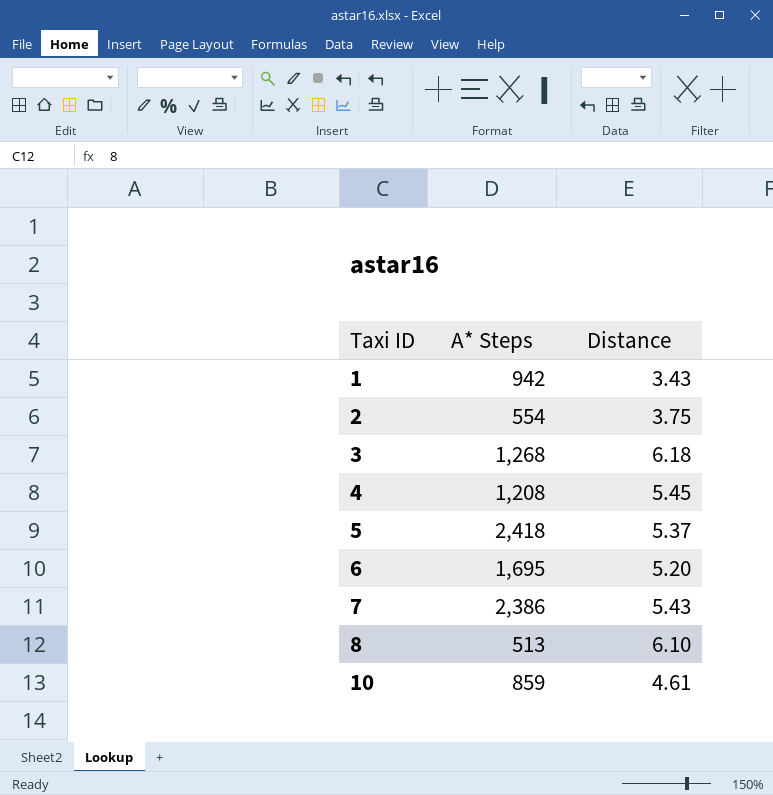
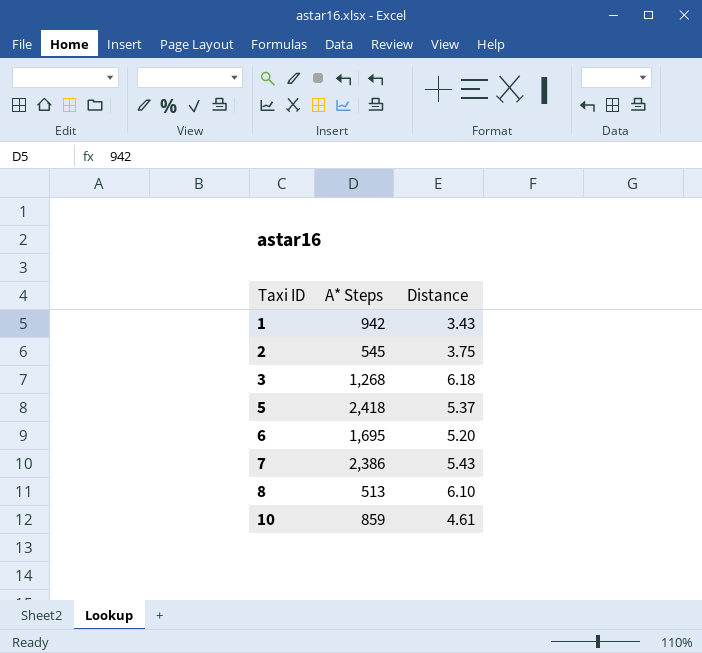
row 4: 1,208 | 5.45 -> none
2 | A* Steps: 554 -> 545

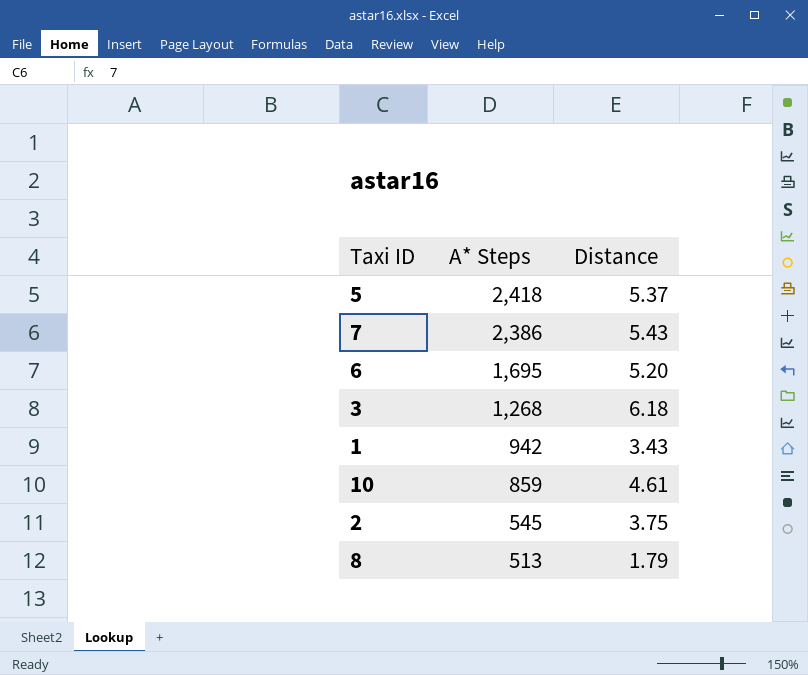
row order: Taxi ID ascending -> A* Steps descending
8 | Distance: 6.10 -> 1.79

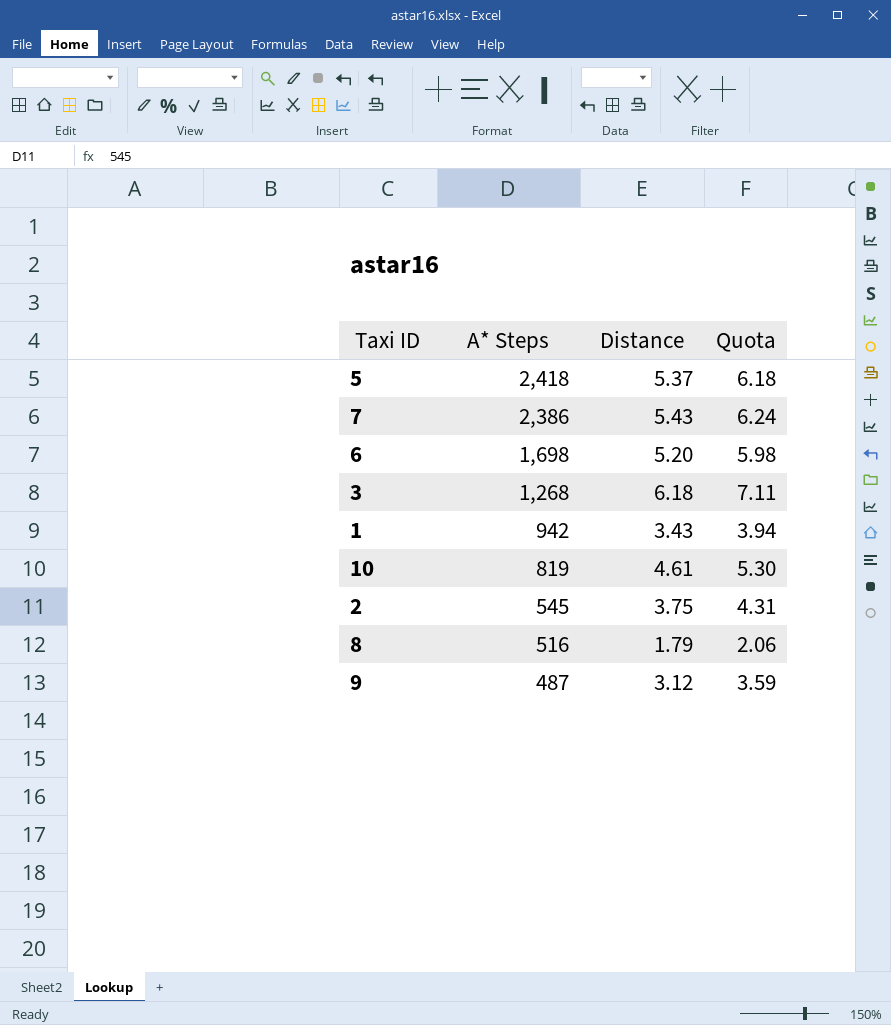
column Quota | formula: none -> [Distance] * 1.15
6 | A* Steps: 1,695 -> 1,698
10 | A* Steps: 859 -> 819
8 | A* Steps: 513 -> 516
row 9: none -> 487 | 3.12 | 3.59

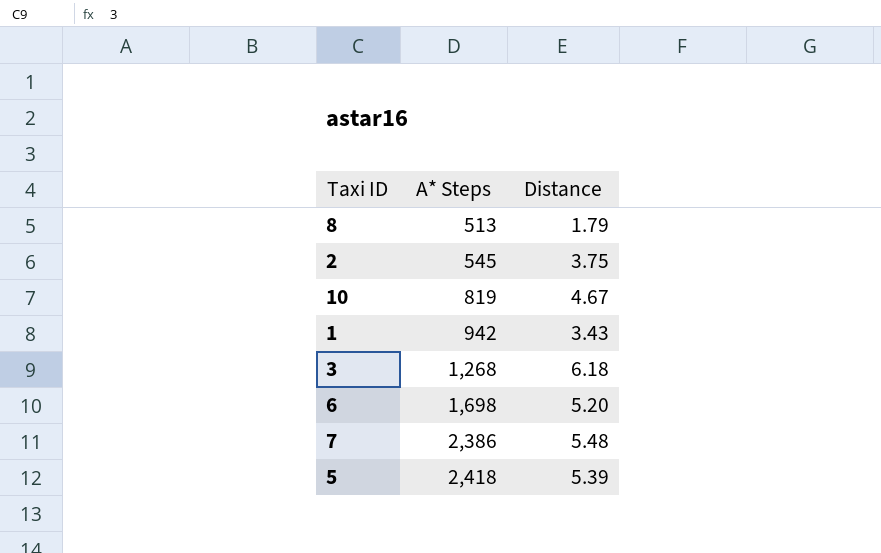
row order: A* Steps descending -> A* Steps ascending
column Quota | formula: [Distance] * 1.15 -> none
row 9: 487 | 3.12 | 3.59 -> none
8 | A* Steps: 516 -> 513
10 | Distance: 4.61 -> 4.67
7 | Distance: 5.43 -> 5.48
5 | Distance: 5.37 -> 5.39

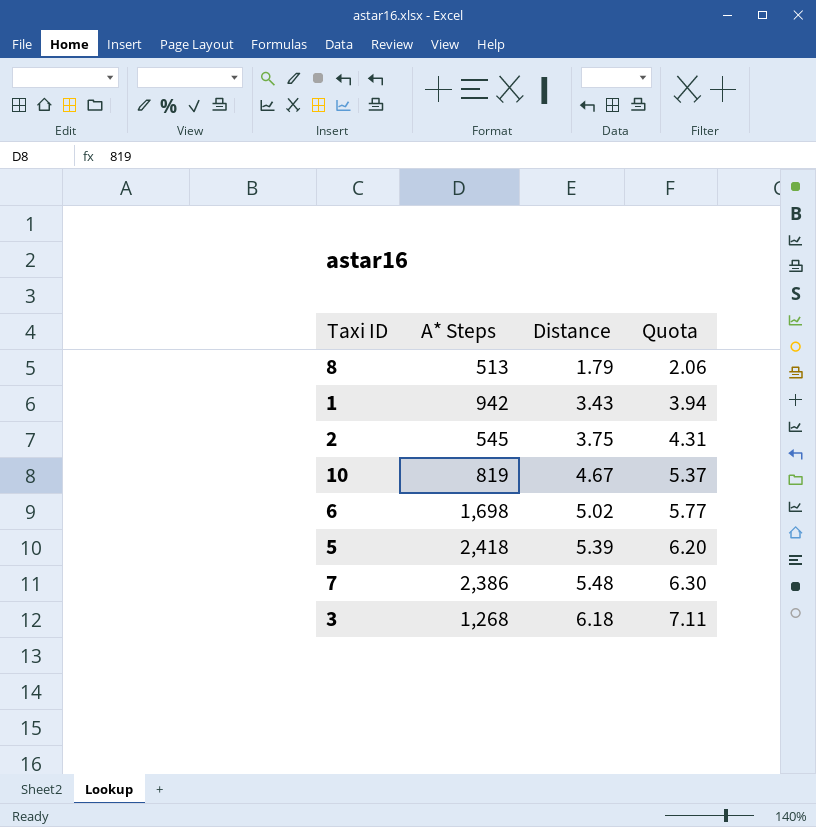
row order: A* Steps ascending -> Distance ascending
column Quota | formula: none -> [Distance] * 1.15
6 | Distance: 5.20 -> 5.02

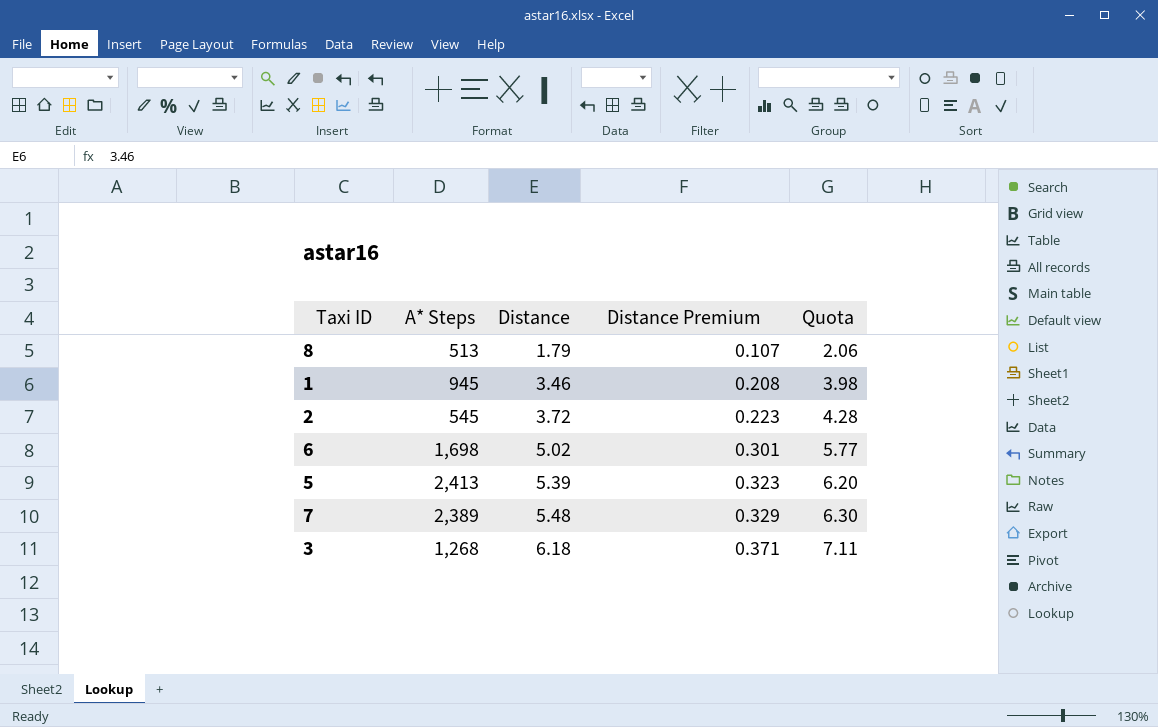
column Distance Premium | formula: none -> [Distance] * 0.06
row 10: 819 | 4.67 | 5.37 -> none
1 | A* Steps: 942 -> 945
1 | Distance: 3.43 -> 3.46
1 | Quota: 3.94 -> 3.98
2 | Distance: 3.75 -> 3.72
2 | Quota: 4.31 -> 4.28
5 | A* Steps: 2,418 -> 2,413
7 | A* Steps: 2,386 -> 2,389

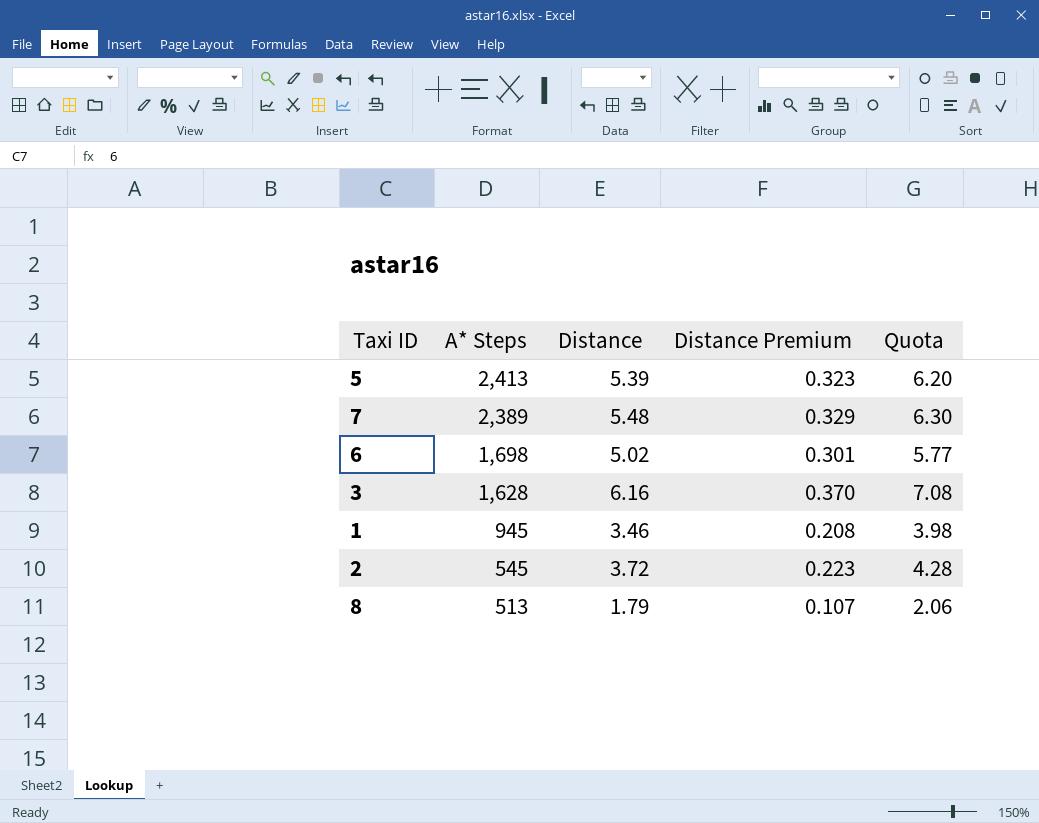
row order: Distance ascending -> A* Steps descending
3 | A* Steps: 1,268 -> 1,628
3 | Distance: 6.18 -> 6.16
3 | Distance Premium: 0.371 -> 0.370
3 | Quota: 7.11 -> 7.08

